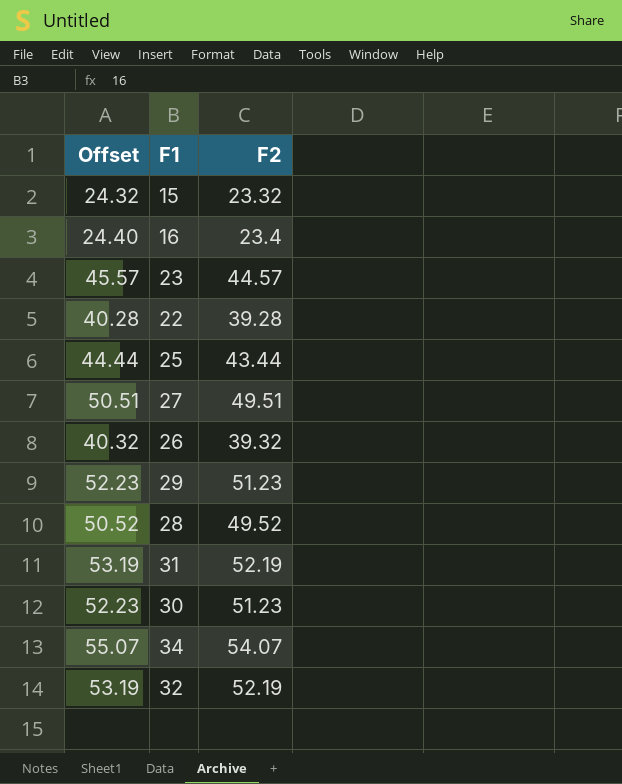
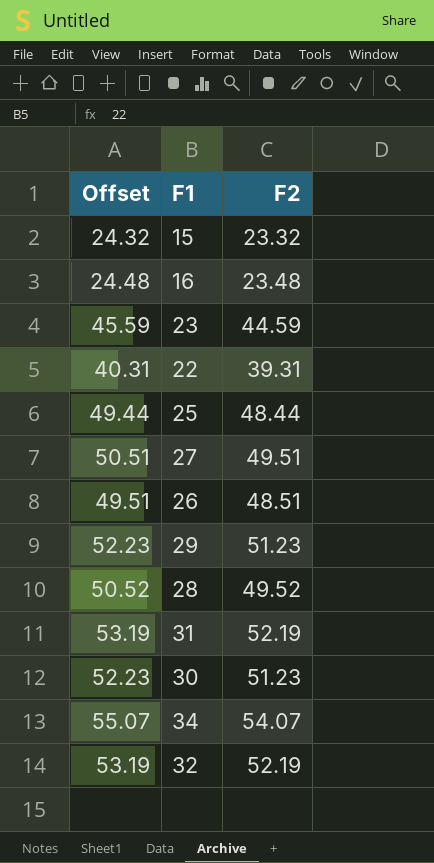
16 | Offset: 24.40 -> 24.48
16 | F2: 23.4 -> 23.48
23 | Offset: 45.57 -> 45.59
23 | F2: 44.57 -> 44.59
22 | Offset: 40.28 -> 40.31
22 | F2: 39.28 -> 39.31
25 | Offset: 44.44 -> 49.44
25 | F2: 43.44 -> 48.44
26 | Offset: 40.32 -> 49.51
26 | F2: 39.32 -> 48.51

